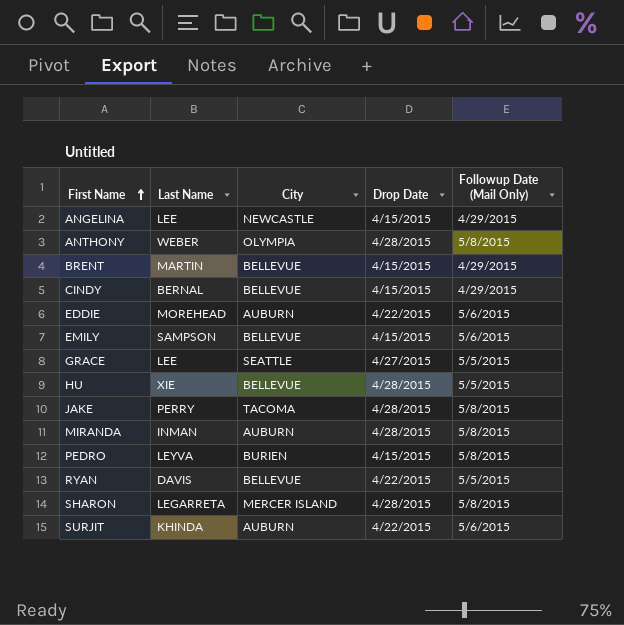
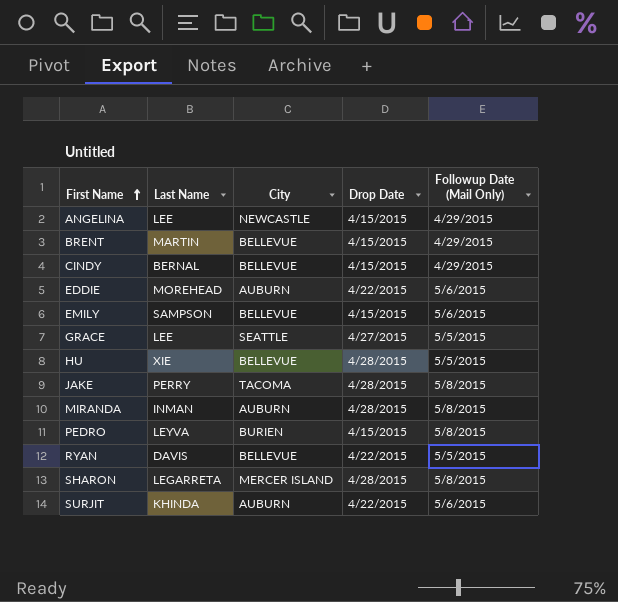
row ANTHONY: WEBER | OLYMPIA | 4/28/2015 | 5/8/2015 -> none

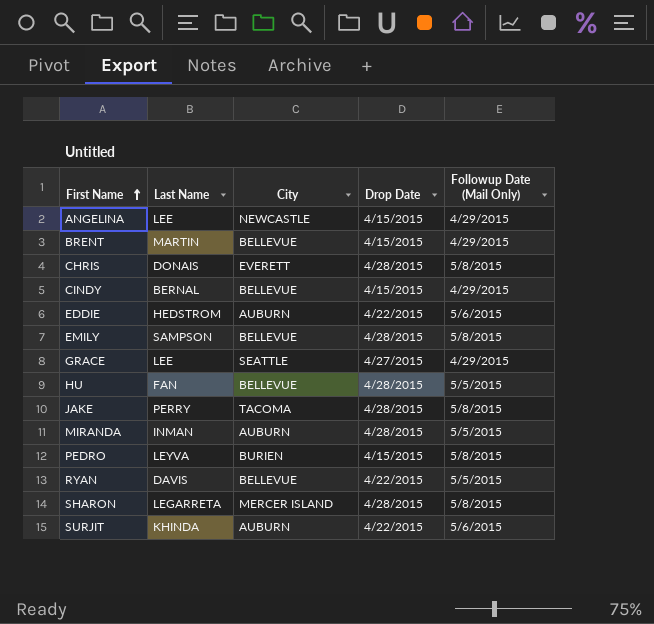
row CHRIS: none -> DONAIS | EVERETT | 4/28/2015 | 5/8/2015
EDDIE | Last Name: MOREHEAD -> HEDSTROM
EMILY | Drop Date: 4/15/2015 -> 4/28/2015
EMILY | Followup Date (Mail Only): 5/6/2015 -> 5/8/2015
GRACE | Followup Date (Mail Only): 5/5/2015 -> 4/29/2015
HU | Last Name: XIE -> FAN
MIRANDA | Followup Date (Mail Only): 5/8/2015 -> 5/5/2015

